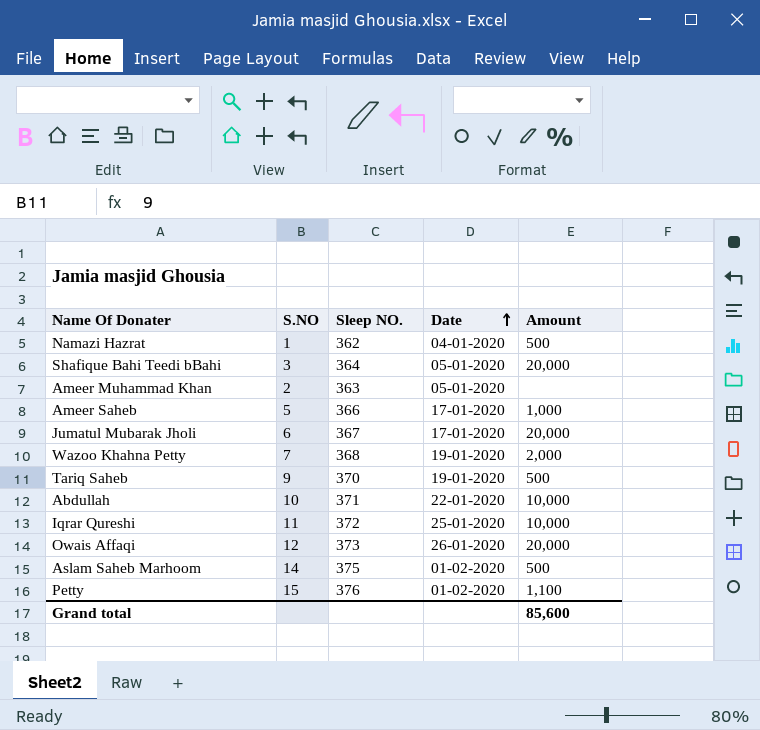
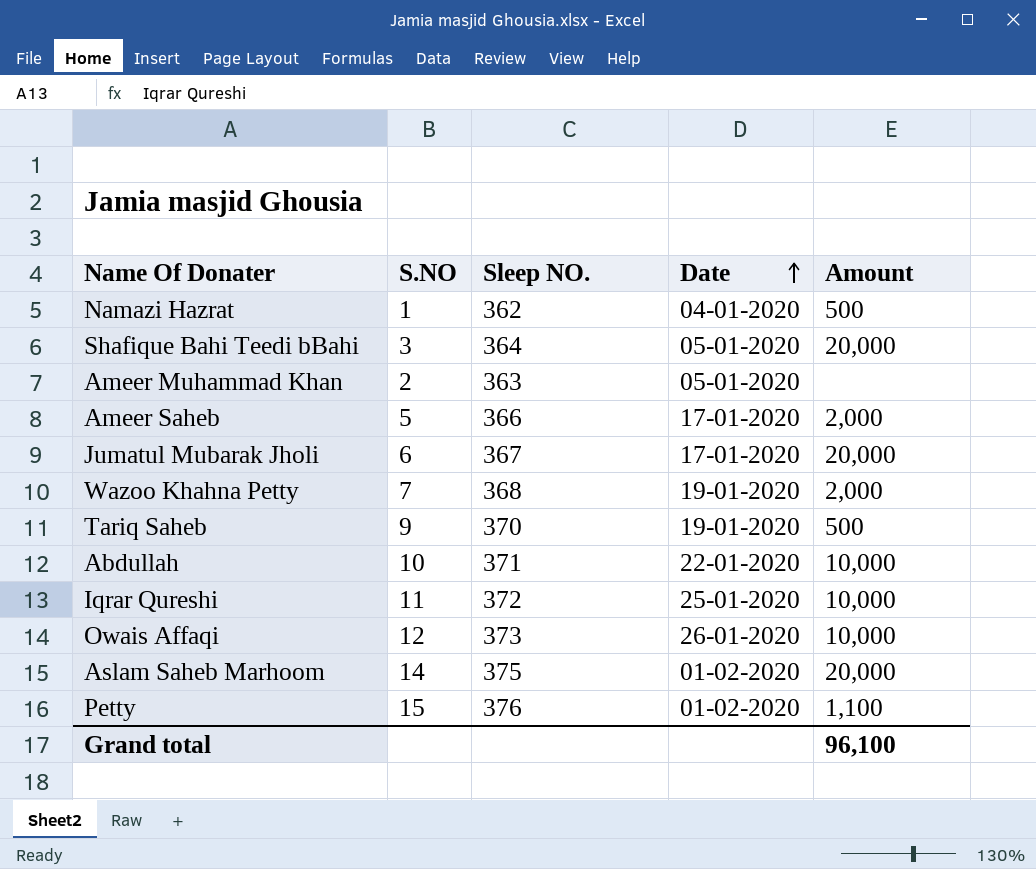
Ameer Saheb | Amount: 1,000 -> 2,000
Owais Affaqi | Amount: 20,000 -> 10,000
Aslam Saheb Marhoom | Amount: 500 -> 20,000
Grand total | Amount: 85,600 -> 96,100

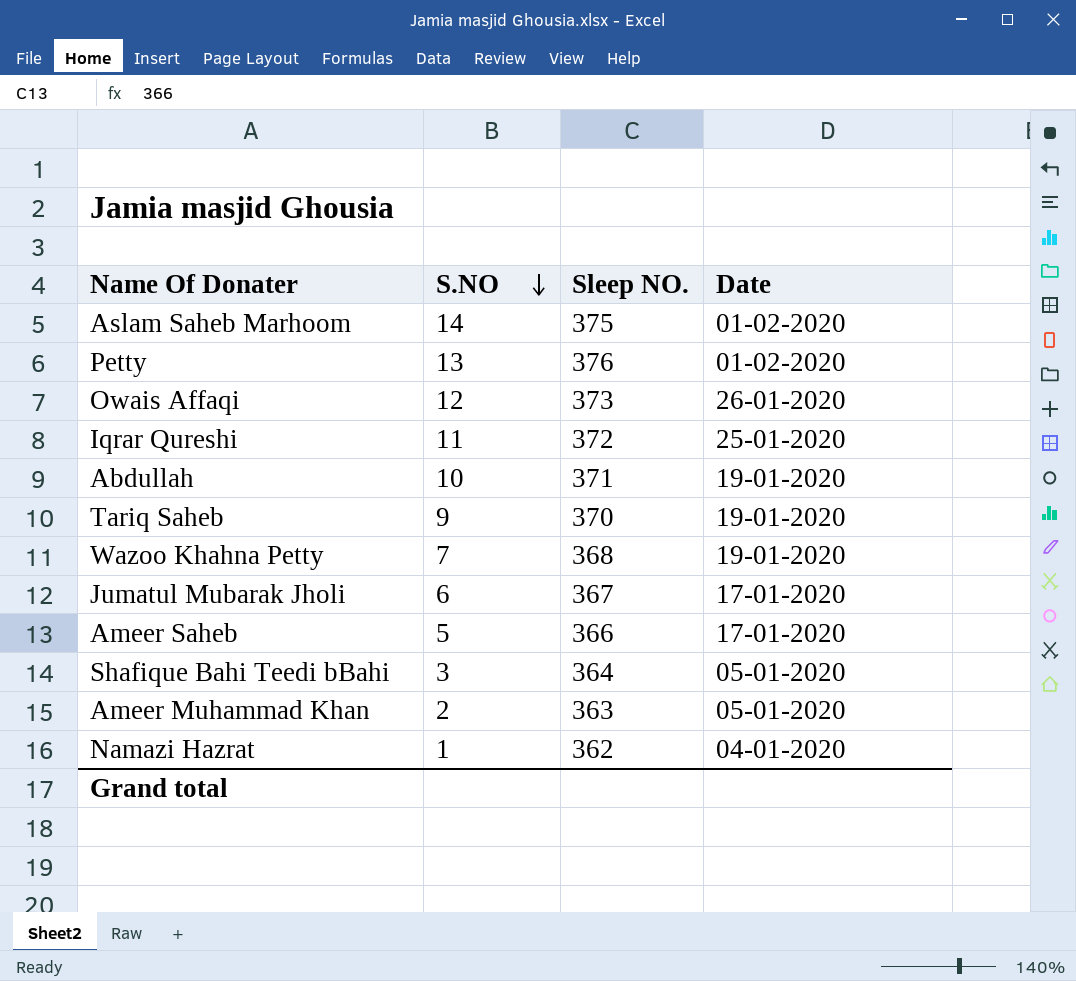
row order: Date ascending -> S.NO descending
column Amount | position: 5 -> none
Petty | S.NO: 15 -> 13
Abdullah | Date: 22-01-2020 -> 19-01-2020

